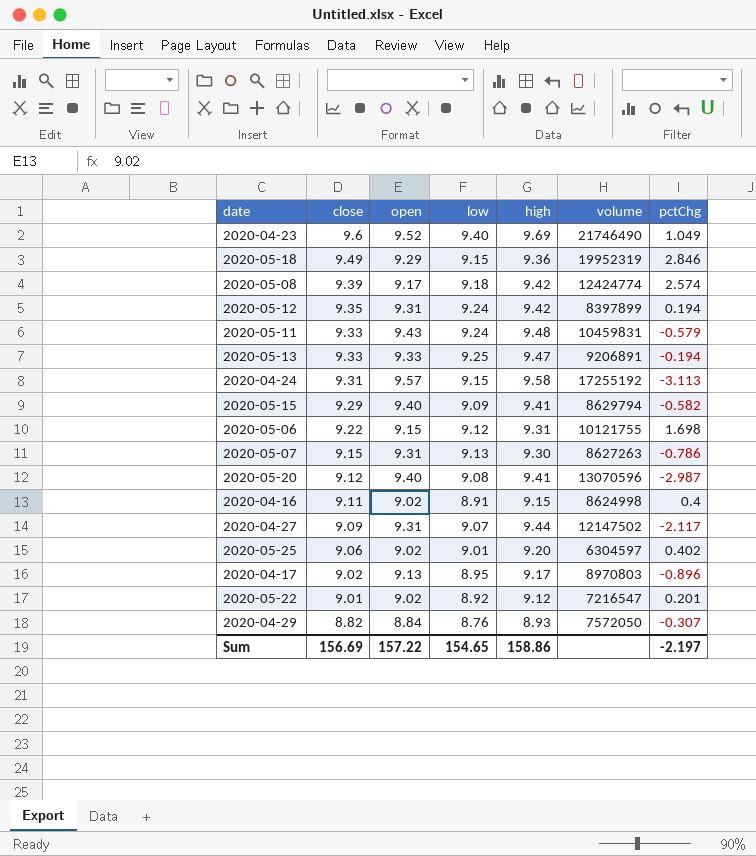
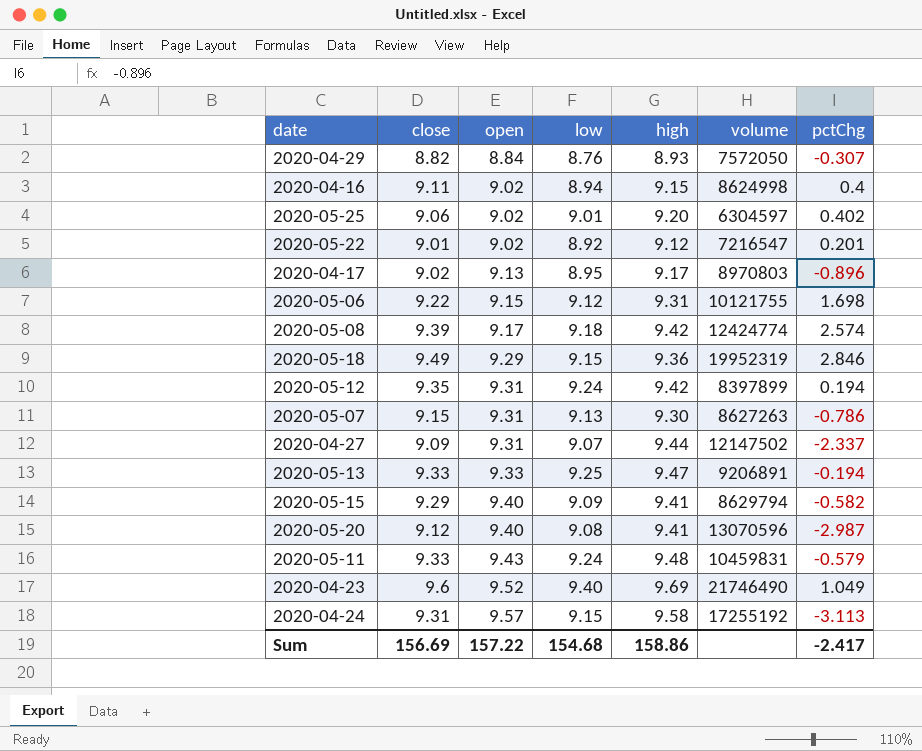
row order: close descending -> open ascending
2020-04-16 | low: 8.91 -> 8.94
2020-04-27 | pctChg: -2.117 -> -2.337
Sum | low: 154.65 -> 154.68
Sum | pctChg: -2.197 -> -2.417

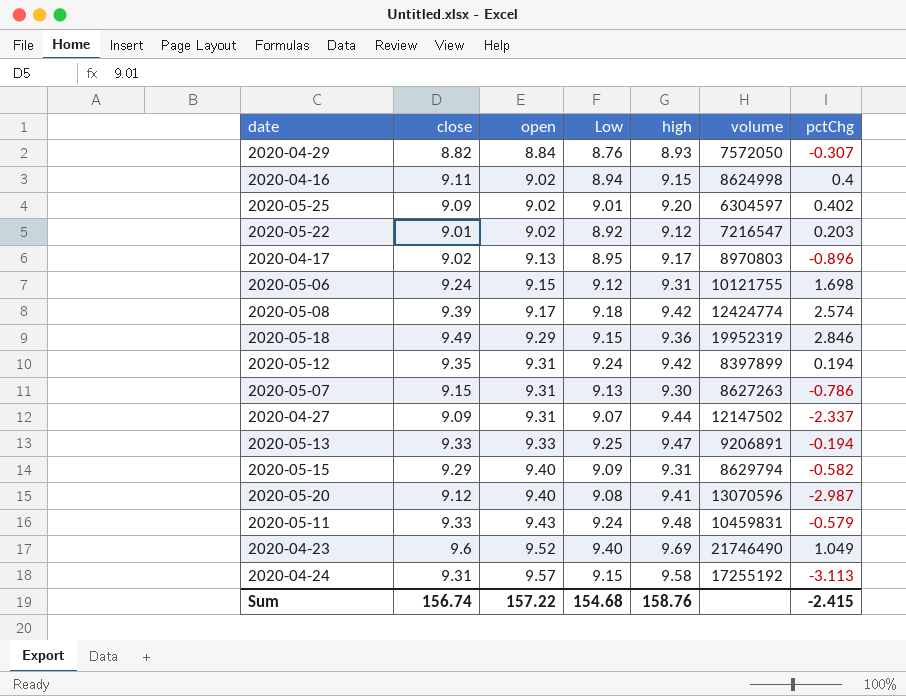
column name: low -> Low
2020-05-25 | close: 9.06 -> 9.09
2020-05-22 | pctChg: 0.201 -> 0.203
2020-05-06 | close: 9.22 -> 9.24
2020-05-15 | high: 9.41 -> 9.31
Sum | close: 156.69 -> 156.74
Sum | high: 158.86 -> 158.76
Sum | pctChg: -2.417 -> -2.415

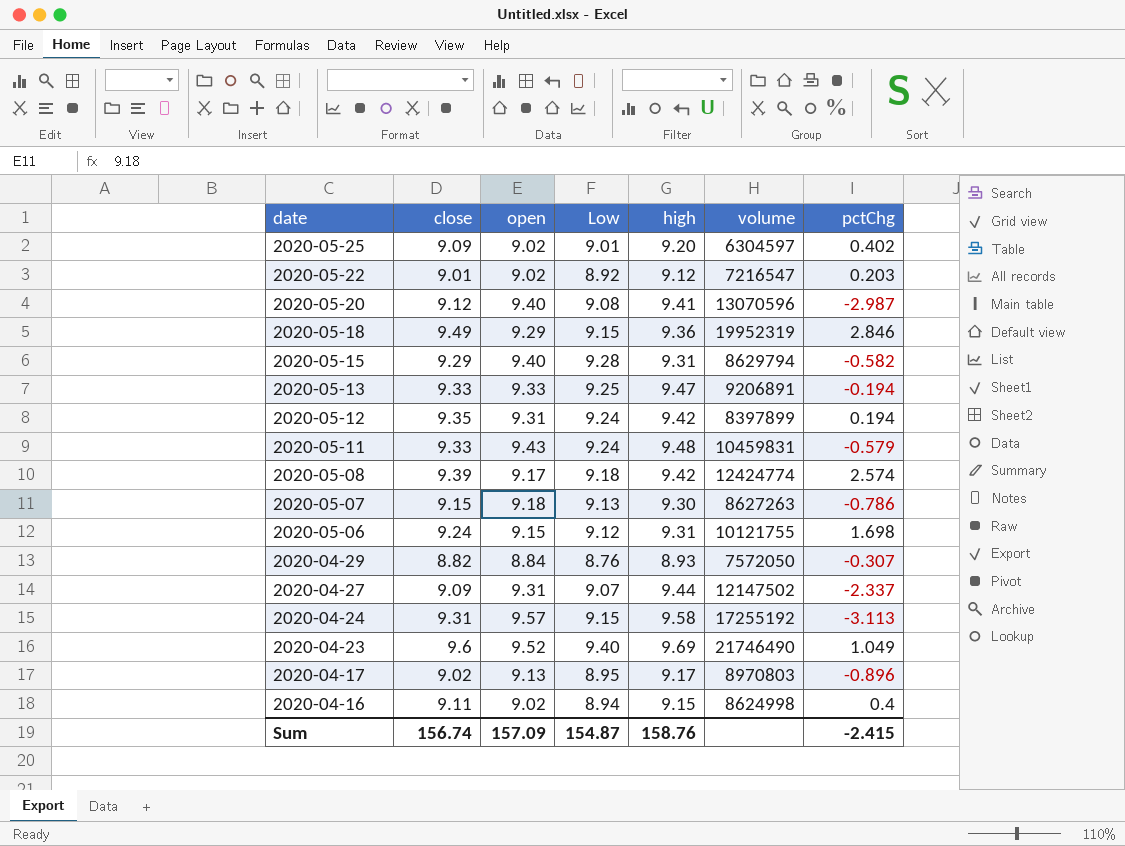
row order: open ascending -> date descending
2020-05-15 | Low: 9.09 -> 9.28
2020-05-07 | open: 9.31 -> 9.18
Sum | open: 157.22 -> 157.09
Sum | Low: 154.68 -> 154.87

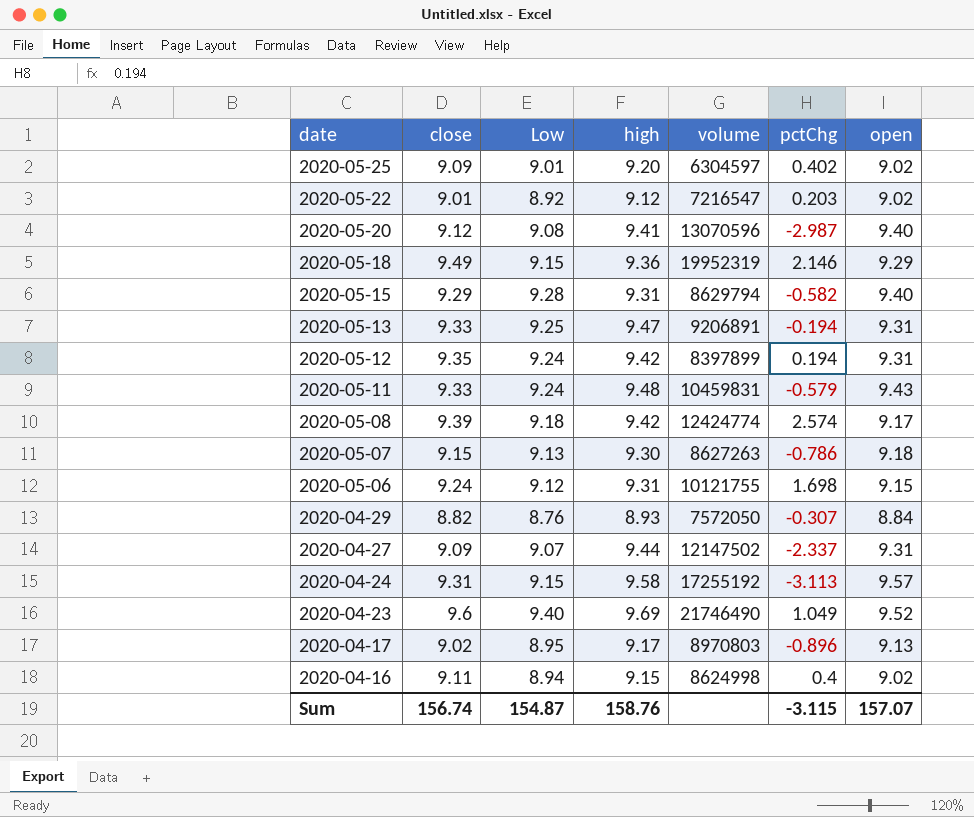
column open | position: 3 -> 7
2020-05-18 | pctChg: 2.846 -> 2.146
2020-05-13 | open: 9.33 -> 9.31
Sum | pctChg: -2.415 -> -3.115
Sum | open: 157.09 -> 157.07

